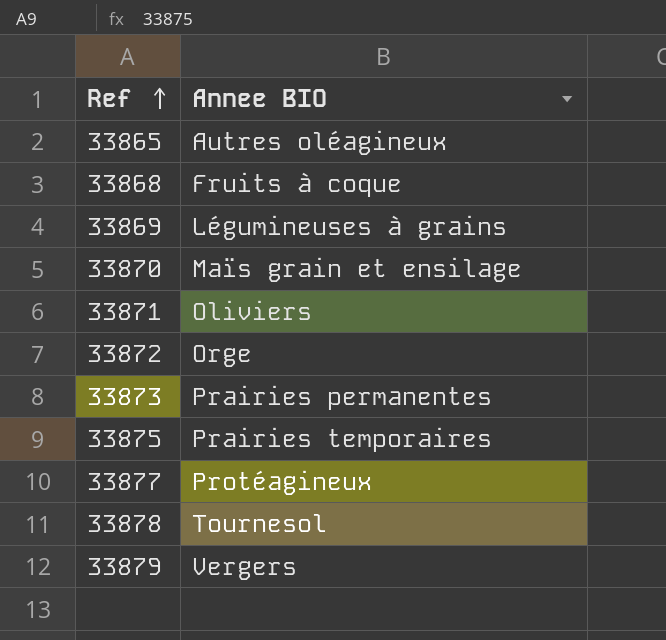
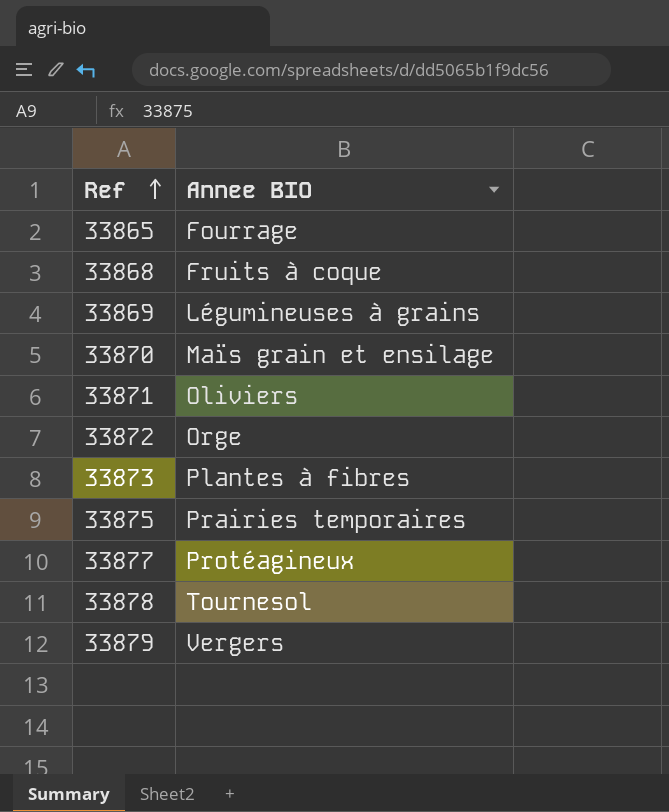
33865 | Annee BIO: Autres oléagineux -> Fourrage
33873 | Annee BIO: Prairies permanentes -> Plantes à fibres

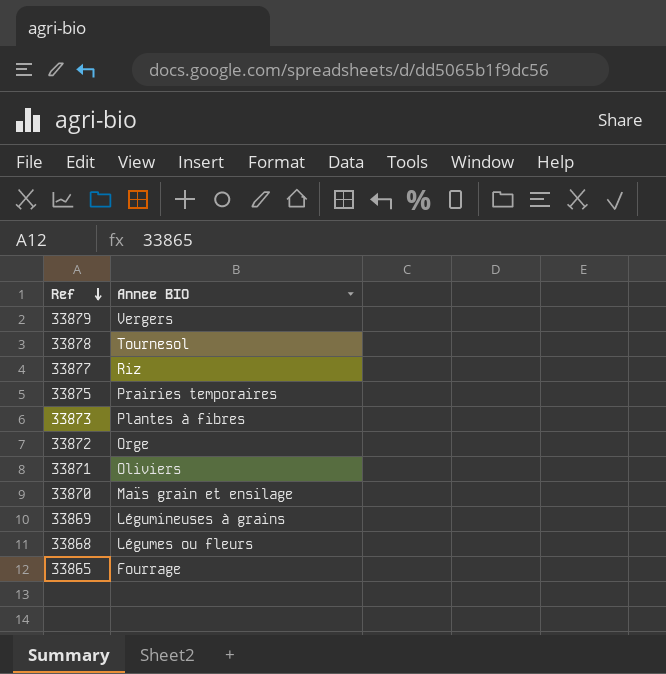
row order: Ref ascending -> Ref descending
33877 | Annee BIO: Protéagineux -> Riz
33868 | Annee BIO: Fruits à coque -> Légumes ou fleurs

